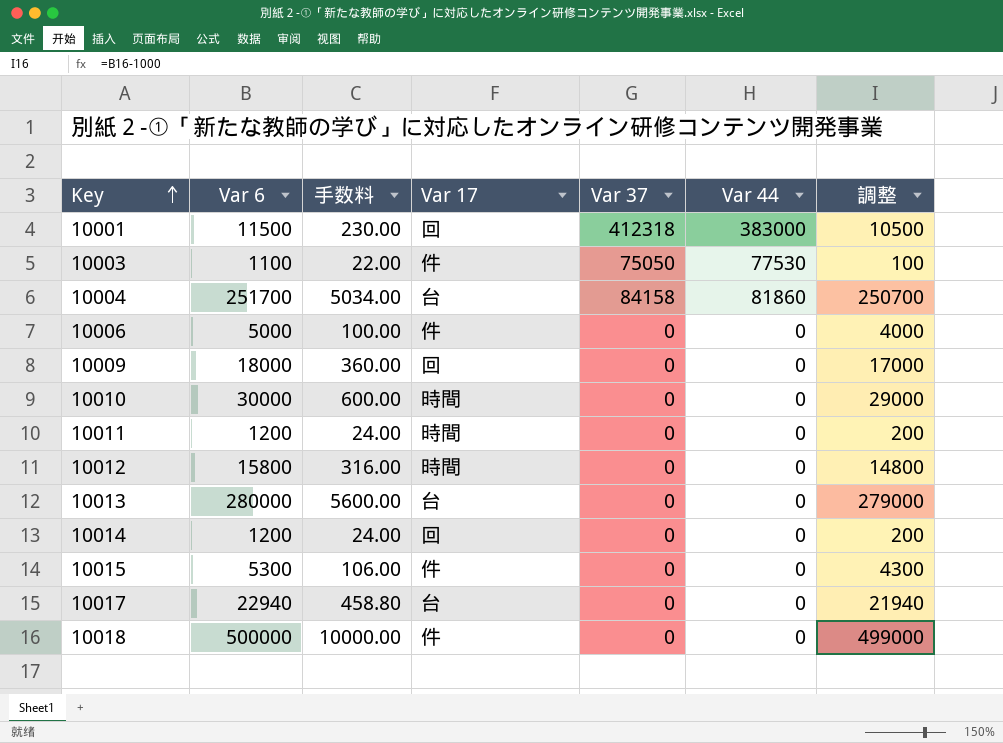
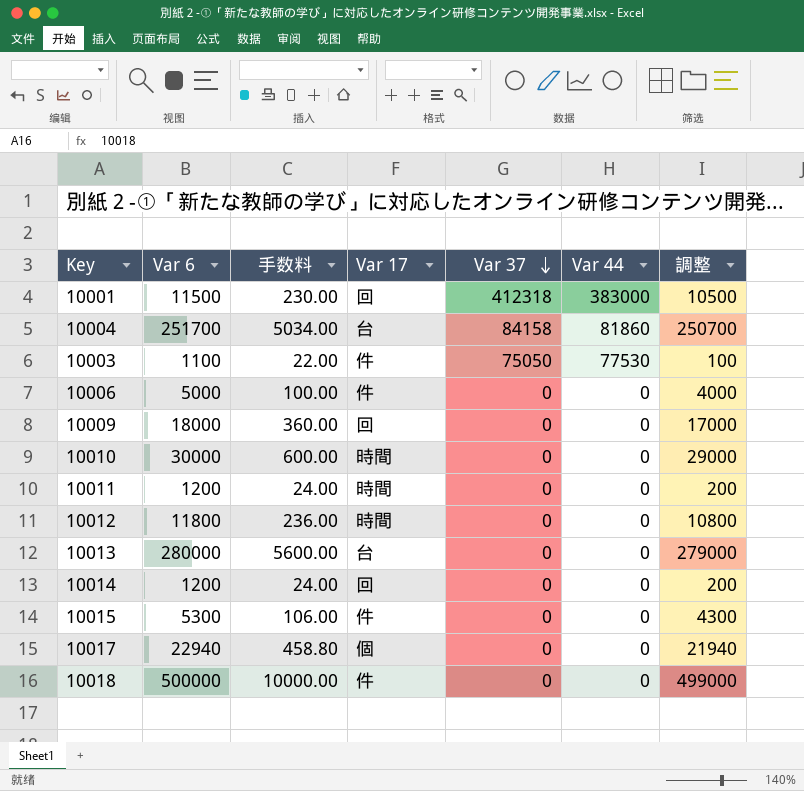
row order: Key ascending -> Var 37 descending
10012 | Var 6: 15800 -> 11800
10012 | 手数料: 316.00 -> 236.00
10012 | 調整: 14800 -> 10800
10017 | Var 17: 台 -> 個

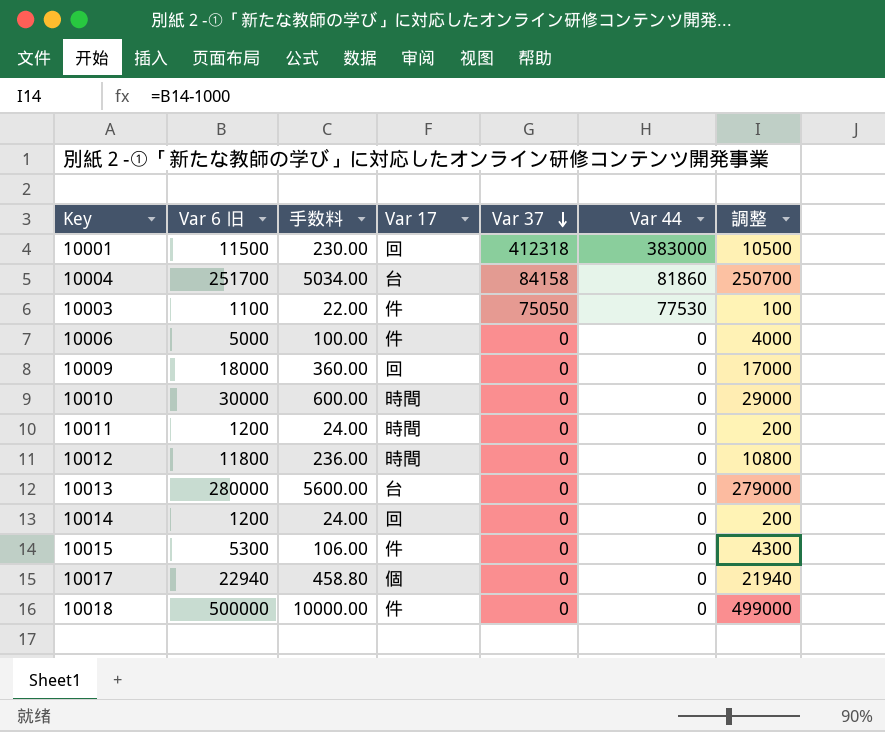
column name: Var 6 -> Var 6 旧

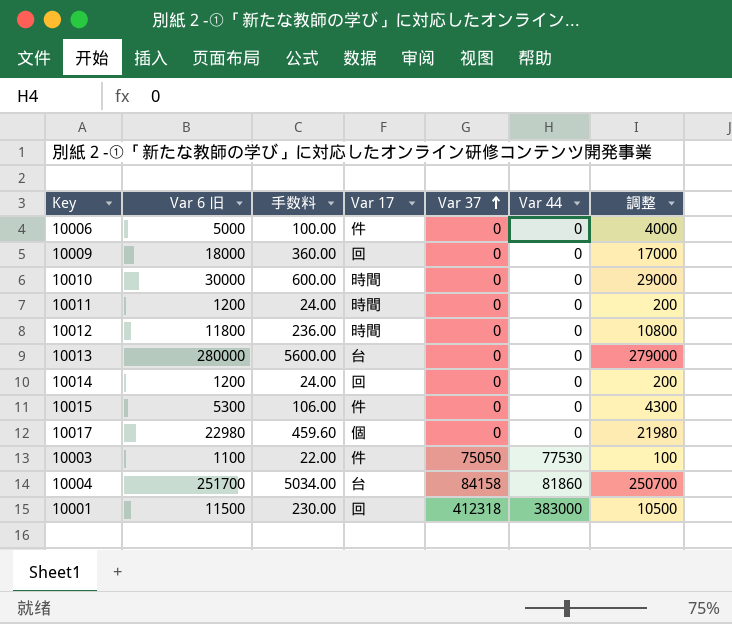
row order: Var 37 descending -> Var 37 ascending
row 10018: 500000 | 10000.00 | 件 | 0 | 0 | 499000 -> none
10017 | Var 6 旧: 22940 -> 22980
10017 | 手数料: 458.80 -> 459.60
10017 | 調整: 21940 -> 21980

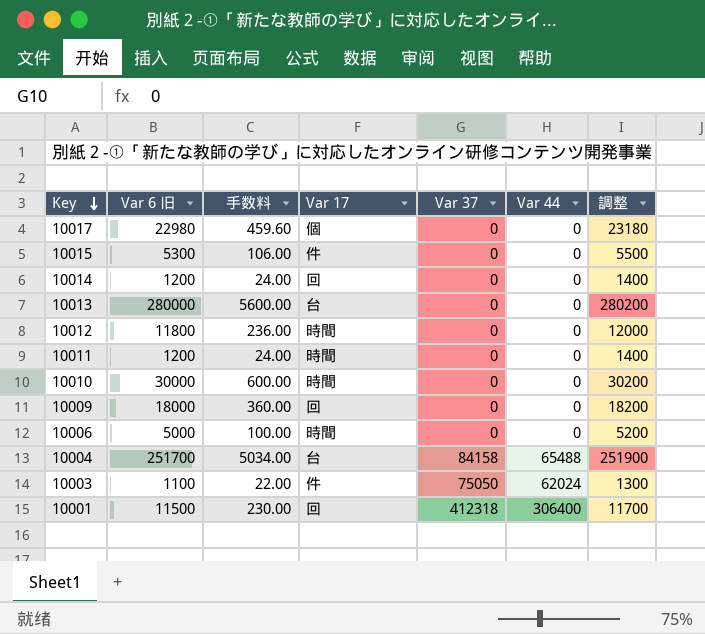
row order: Var 37 ascending -> Key descending
column 調整 | formula: [Var 6 旧] - 1000 -> [Var 6 旧] + 200
10006 | Var 17: 件 -> 時間
10004 | Var 44: 81860 -> 65488
10003 | Var 44: 77530 -> 62024
10001 | Var 44: 383000 -> 306400

